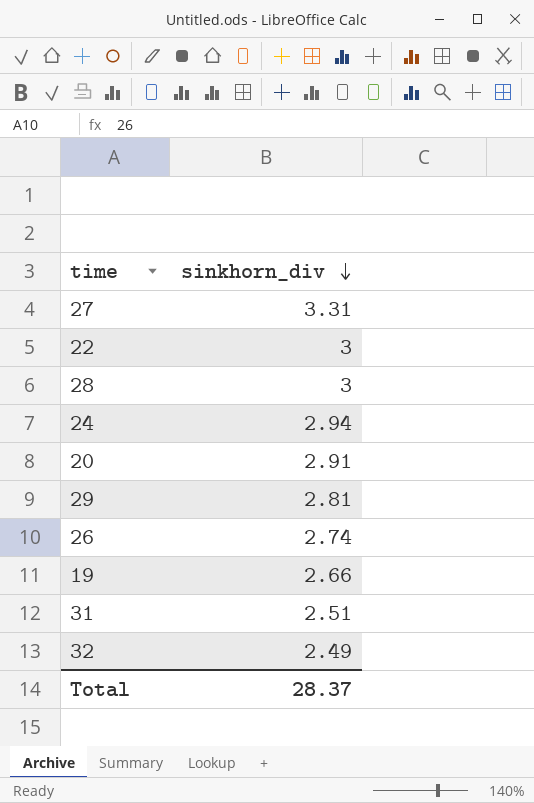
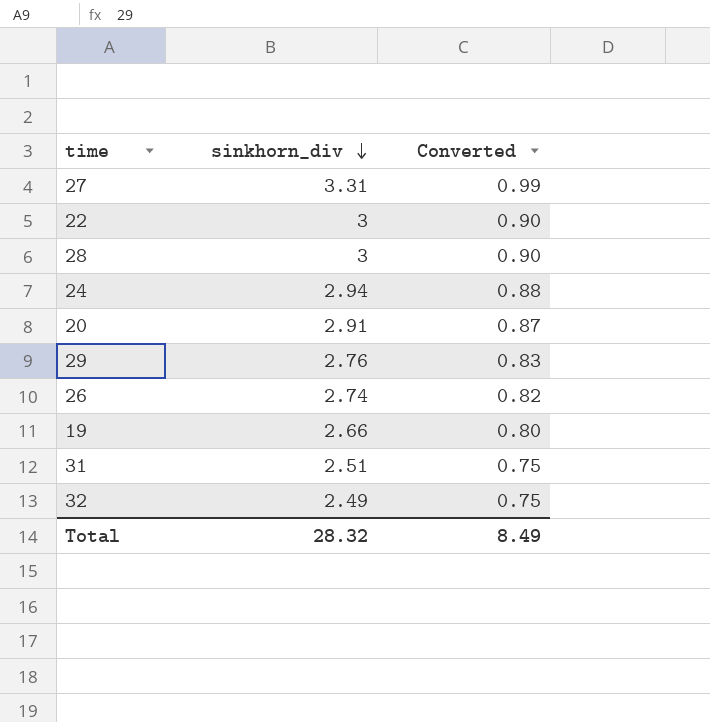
column Converted | formula: none -> [sinkhorn_div] * 0.3
29 | sinkhorn_div: 2.81 -> 2.76
Total | sinkhorn_div: 28.37 -> 28.32

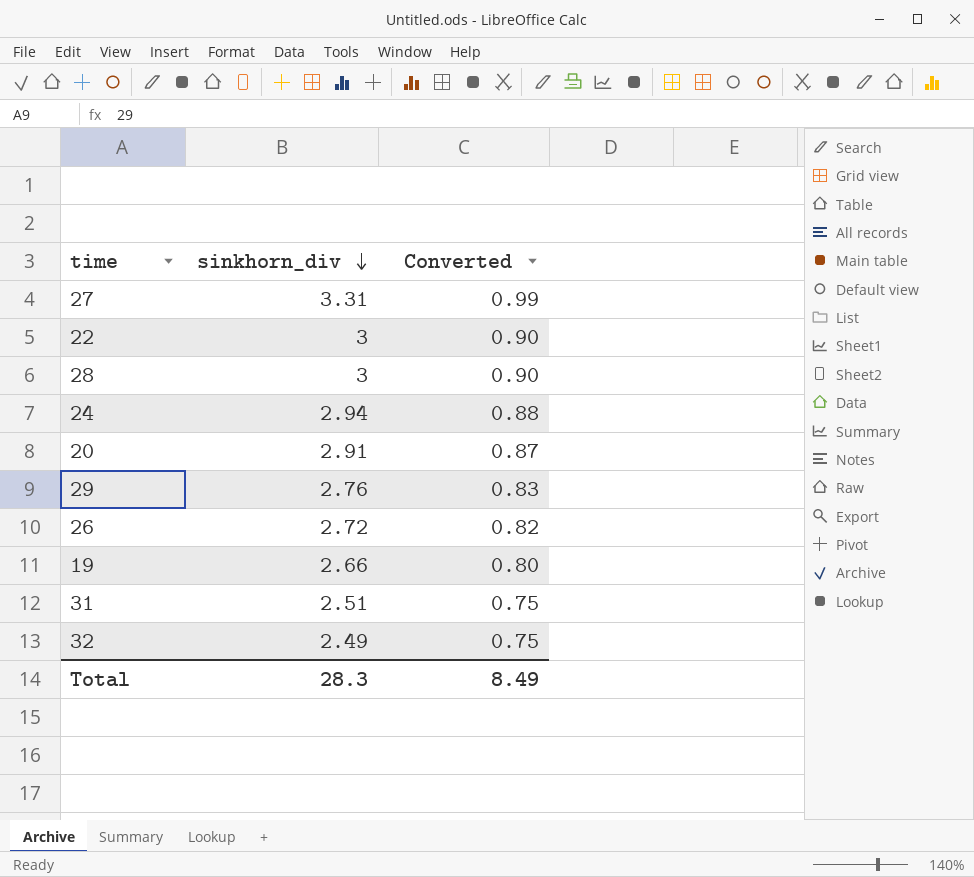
26 | sinkhorn_div: 2.74 -> 2.72
Total | sinkhorn_div: 28.32 -> 28.3

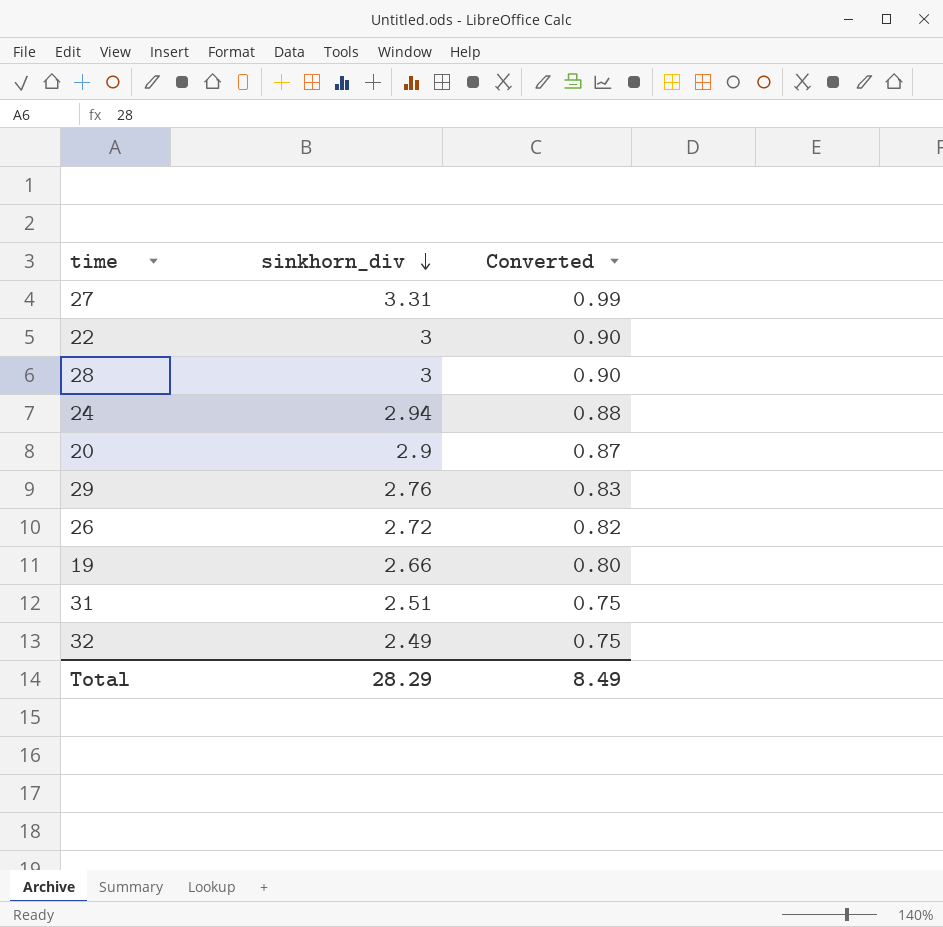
20 | sinkhorn_div: 2.91 -> 2.9
Total | sinkhorn_div: 28.3 -> 28.29

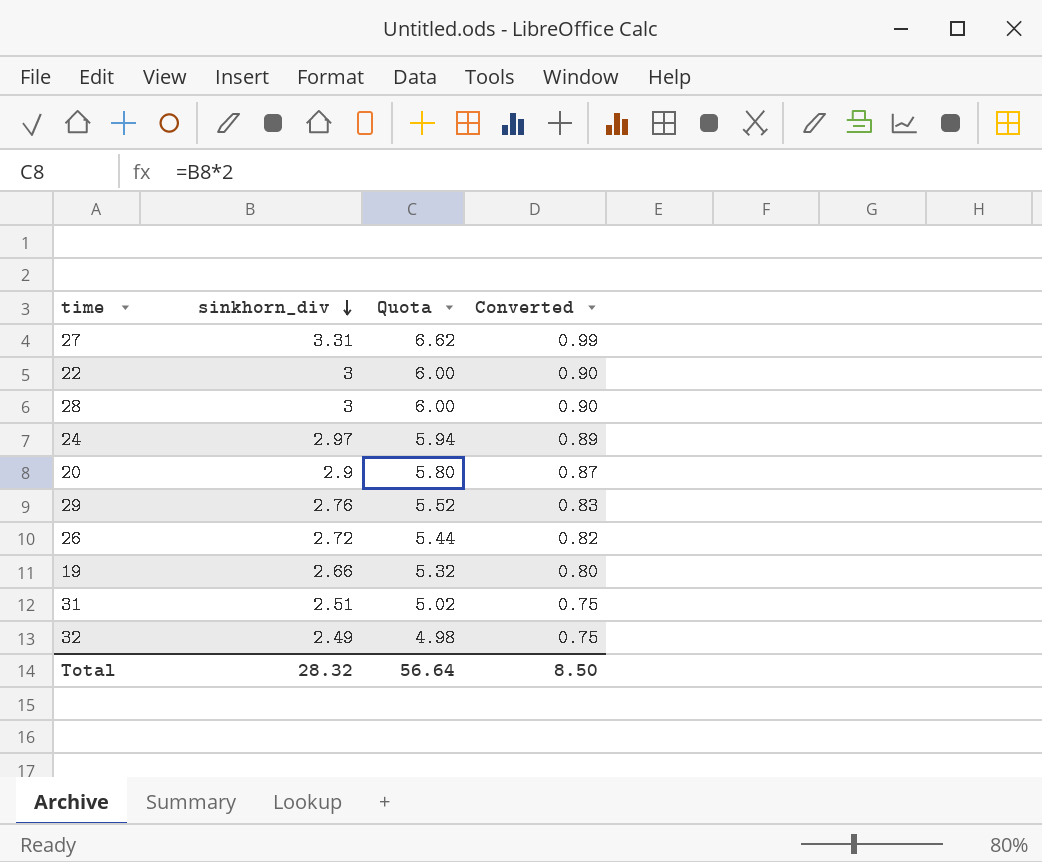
column Quota | formula: none -> [sinkhorn_div] * 2
24 | sinkhorn_div: 2.94 -> 2.97
24 | Converted: 0.88 -> 0.89
Total | sinkhorn_div: 28.29 -> 28.32
Total | Converted: 8.49 -> 8.50

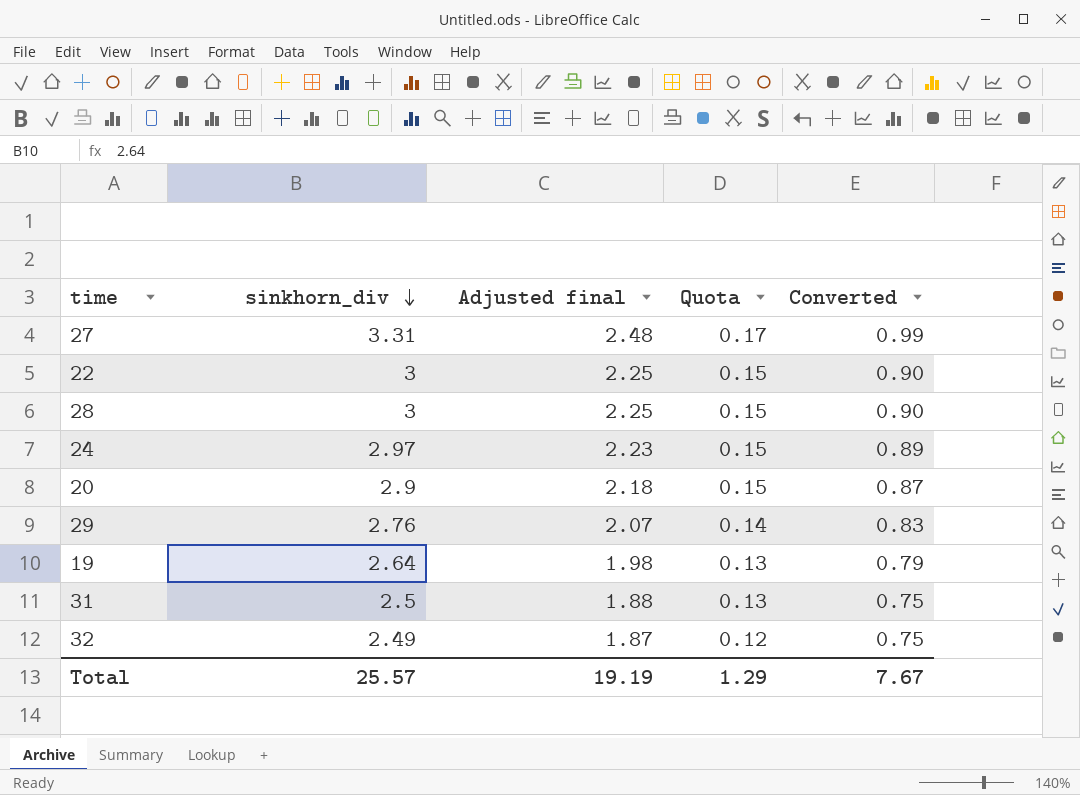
column Adjusted final | formula: none -> [sinkhorn_div] * 0.75
column Quota | formula: [sinkhorn_div] * 2 -> [sinkhorn_div] * 0.05
row 26: 2.72 | 5.44 | 0.82 -> none
19 | sinkhorn_div: 2.66 -> 2.64
19 | Converted: 0.80 -> 0.79
31 | sinkhorn_div: 2.51 -> 2.5
Total | sinkhorn_div: 28.32 -> 25.57
Total | Quota: 56.64 -> 1.29
Total | Converted: 8.50 -> 7.67

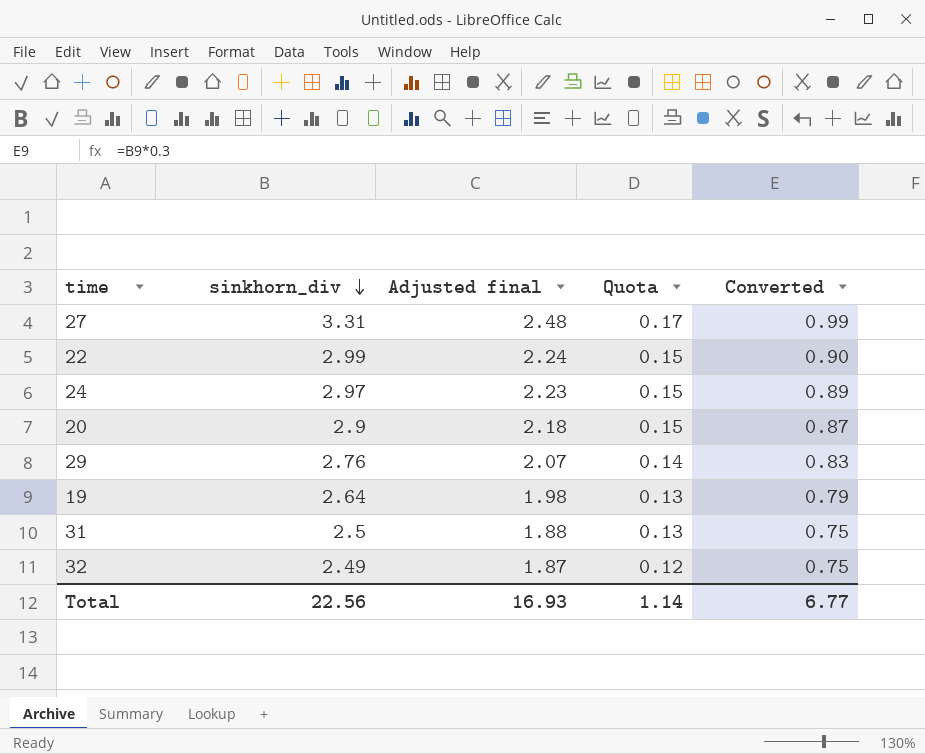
row 28: 3 | 2.25 | 0.15 | 0.90 -> none
22 | sinkhorn_div: 3 -> 2.99
22 | Adjusted final: 2.25 -> 2.24
Total | sinkhorn_div: 25.57 -> 22.56
Total | Adjusted final: 19.19 -> 16.93
Total | Quota: 1.29 -> 1.14
Total | Converted: 7.67 -> 6.77

